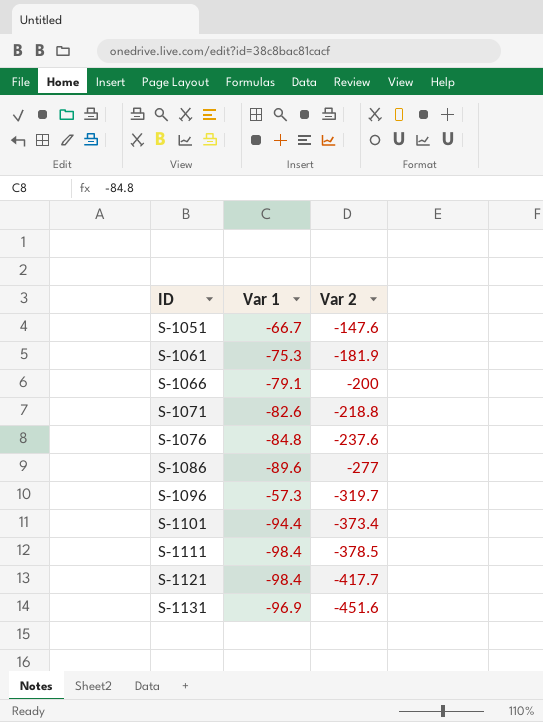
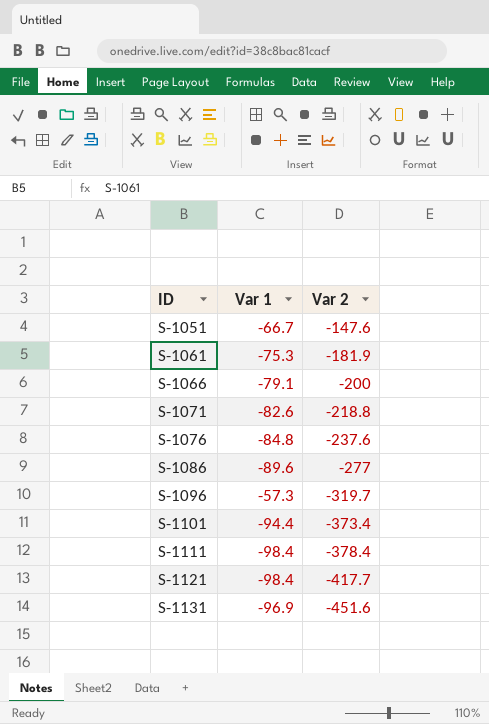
S-1111 | Var 2: -378.5 -> -378.4

